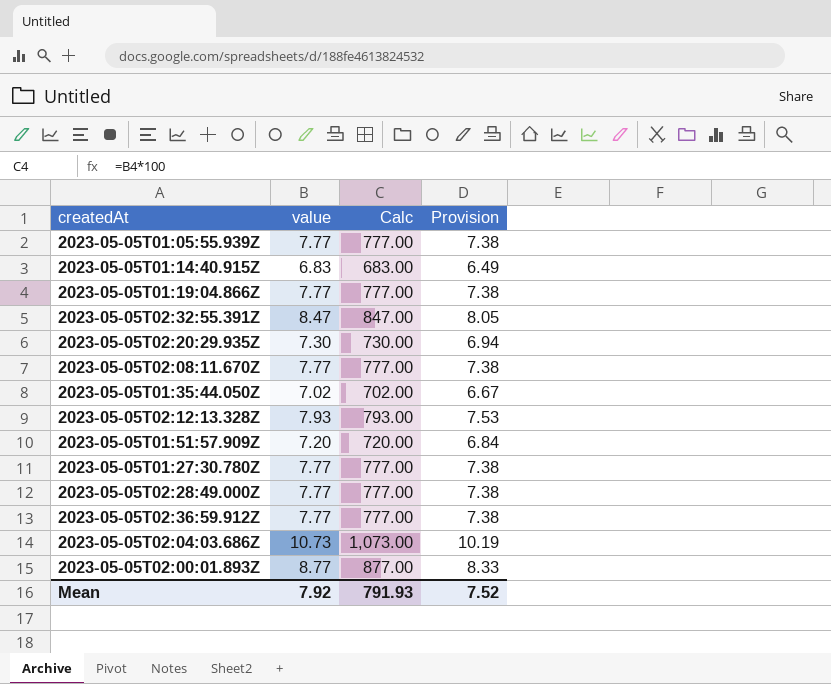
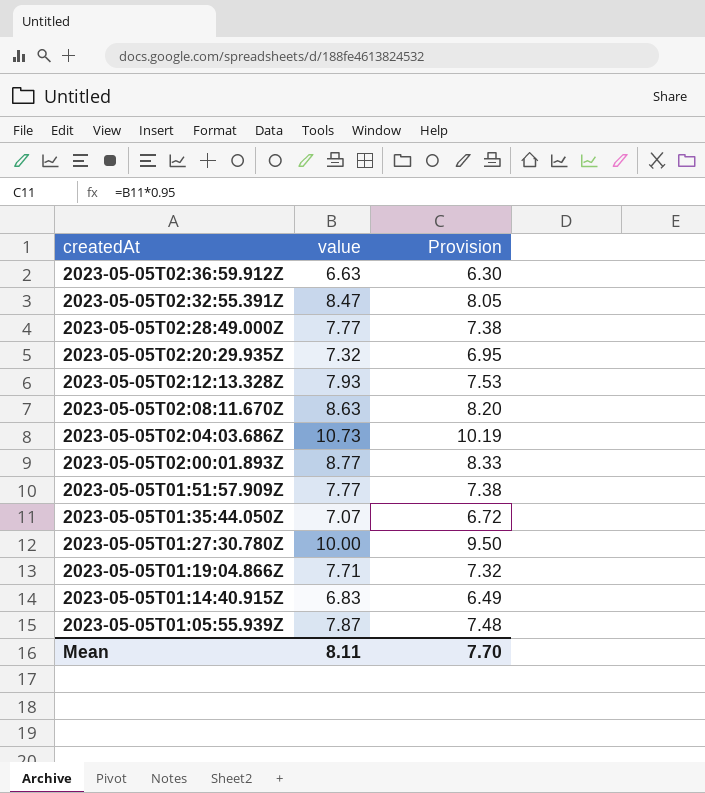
row order: none -> createdAt descending
column Calc | formula: [value] * 100 -> none
2023-05-05T02:36:59.912Z | value: 7.77 -> 6.63
2023-05-05T02:36:59.912Z | Provision: 7.38 -> 6.30
2023-05-05T02:20:29.935Z | value: 7.30 -> 7.32
2023-05-05T02:20:29.935Z | Provision: 6.94 -> 6.95
2023-05-05T02:08:11.670Z | value: 7.77 -> 8.63
2023-05-05T02:08:11.670Z | Provision: 7.38 -> 8.20
2023-05-05T01:51:57.909Z | value: 7.20 -> 7.77
2023-05-05T01:51:57.909Z | Provision: 6.84 -> 7.38
2023-05-05T01:35:44.050Z | value: 7.02 -> 7.07
2023-05-05T01:35:44.050Z | Provision: 6.67 -> 6.72
2023-05-05T01:27:30.780Z | value: 7.77 -> 10.00
2023-05-05T01:27:30.780Z | Provision: 7.38 -> 9.50
2023-05-05T01:19:04.866Z | value: 7.77 -> 7.71
2023-05-05T01:19:04.866Z | Provision: 7.38 -> 7.32
2023-05-05T01:05:55.939Z | value: 7.77 -> 7.87
2023-05-05T01:05:55.939Z | Provision: 7.38 -> 7.48
Mean | value: 7.92 -> 8.11
Mean | Provision: 7.52 -> 7.70

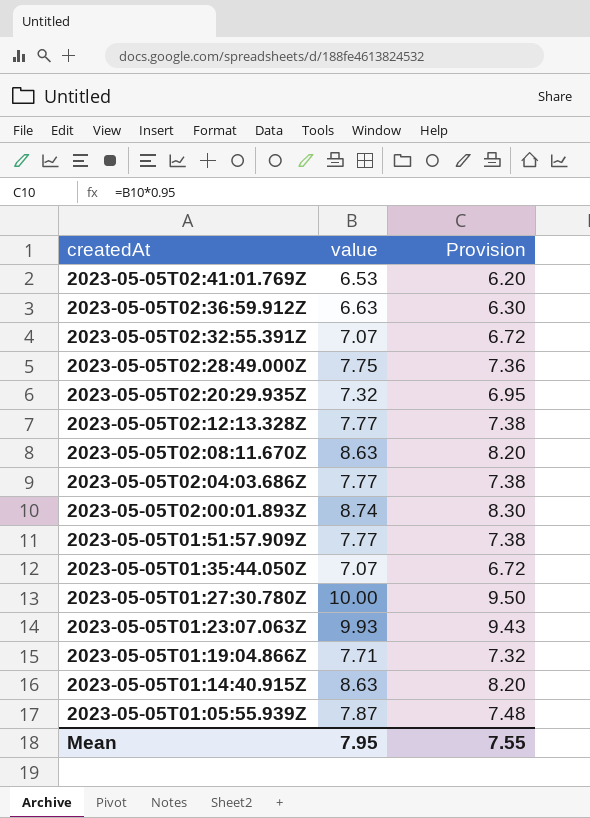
row 2023-05-05T02:41:01.769Z: none -> 6.53 | 6.20
2023-05-05T02:32:55.391Z | value: 8.47 -> 7.07
2023-05-05T02:32:55.391Z | Provision: 8.05 -> 6.72
2023-05-05T02:28:49.000Z | value: 7.77 -> 7.75
2023-05-05T02:28:49.000Z | Provision: 7.38 -> 7.36
2023-05-05T02:12:13.328Z | value: 7.93 -> 7.77
2023-05-05T02:12:13.328Z | Provision: 7.53 -> 7.38
2023-05-05T02:04:03.686Z | value: 10.73 -> 7.77
2023-05-05T02:04:03.686Z | Provision: 10.19 -> 7.38
2023-05-05T02:00:01.893Z | value: 8.77 -> 8.74
2023-05-05T02:00:01.893Z | Provision: 8.33 -> 8.30
row 2023-05-05T01:23:07.063Z: none -> 9.93 | 9.43
2023-05-05T01:14:40.915Z | value: 6.83 -> 8.63
2023-05-05T01:14:40.915Z | Provision: 6.49 -> 8.20
Mean | value: 8.11 -> 7.95
Mean | Provision: 7.70 -> 7.55

